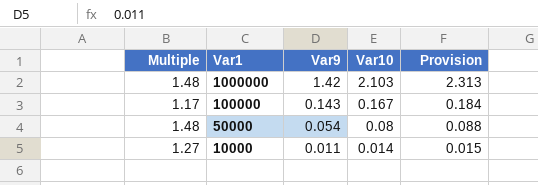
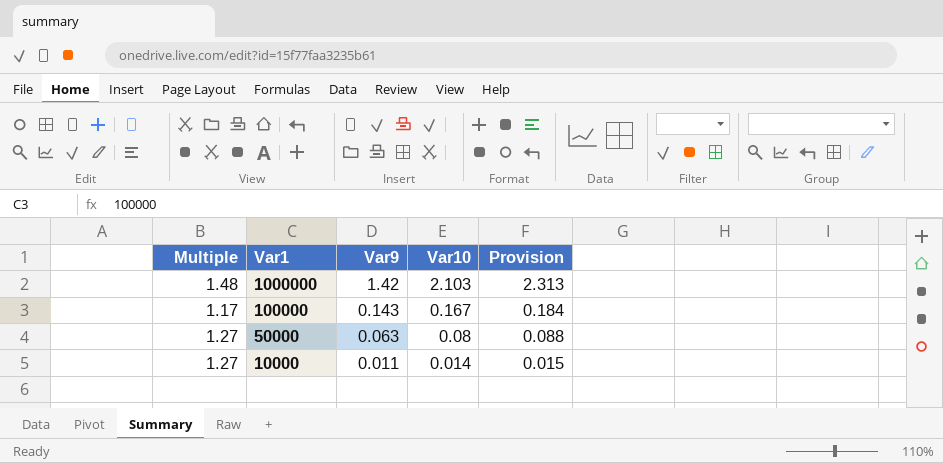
50000 | Multiple: 1.48 -> 1.27
50000 | Var9: 0.054 -> 0.063

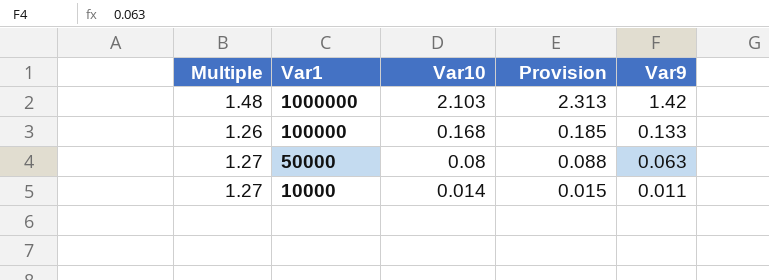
column Var9 | position: 3 -> 5
100000 | Multiple: 1.17 -> 1.26
100000 | Var10: 0.167 -> 0.168
100000 | Provision: 0.184 -> 0.185
100000 | Var9: 0.143 -> 0.133

